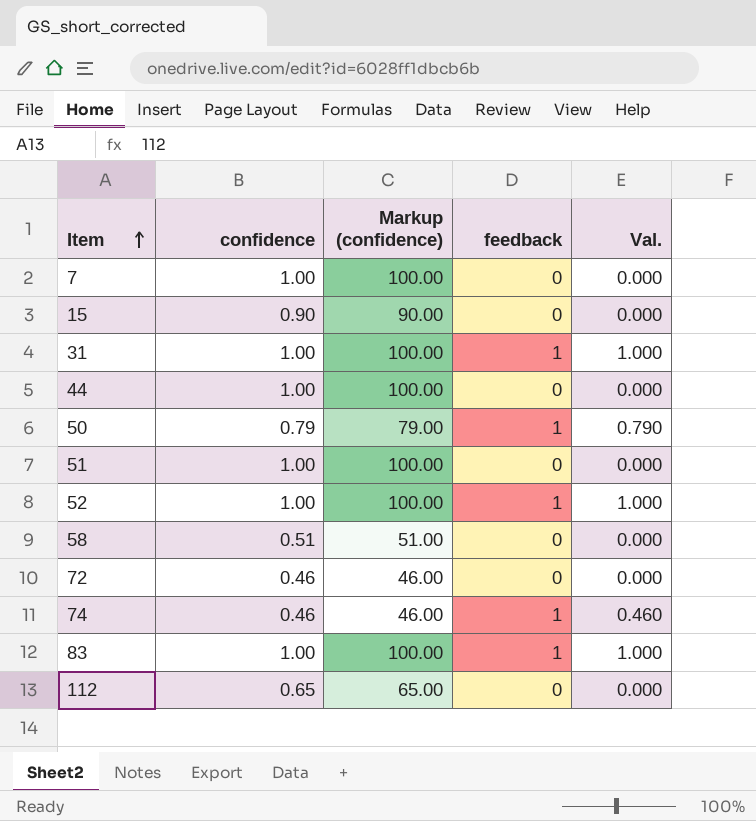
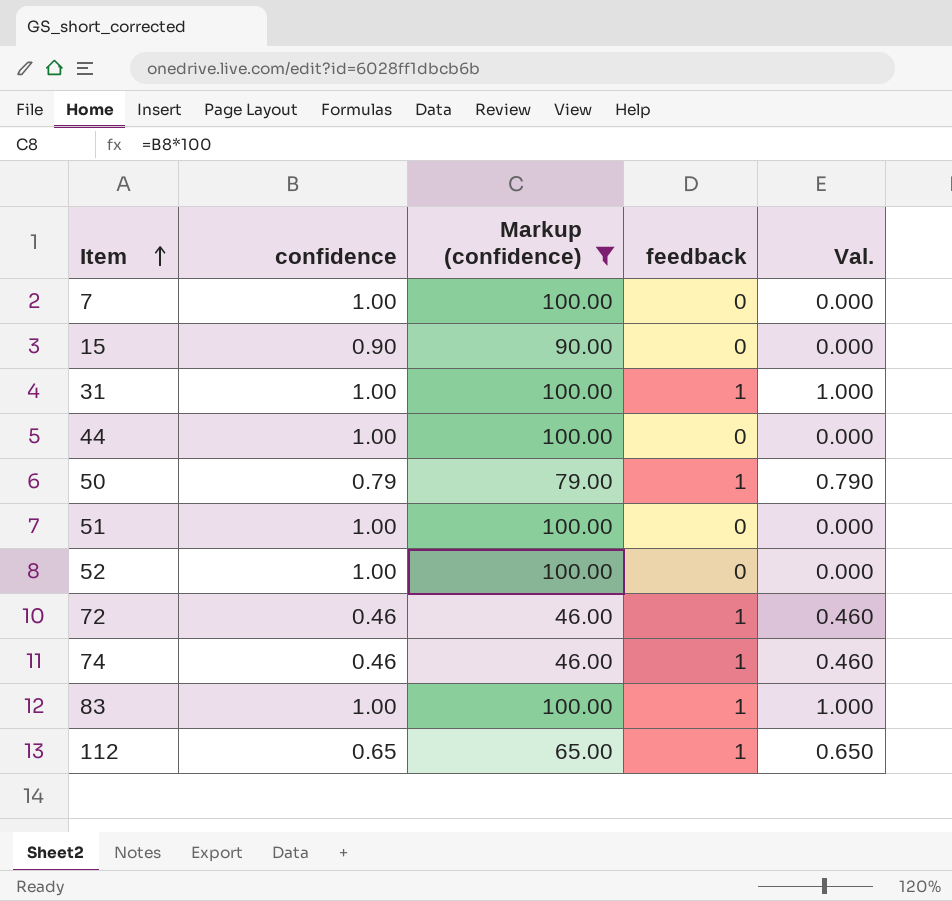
filter: none -> Markup (confidence) != 51.00
52 | feedback: 1 -> 0
52 | Val.: 1.000 -> 0.000
72 | feedback: 0 -> 1
72 | Val.: 0.000 -> 0.460
112 | feedback: 0 -> 1
112 | Val.: 0.000 -> 0.650

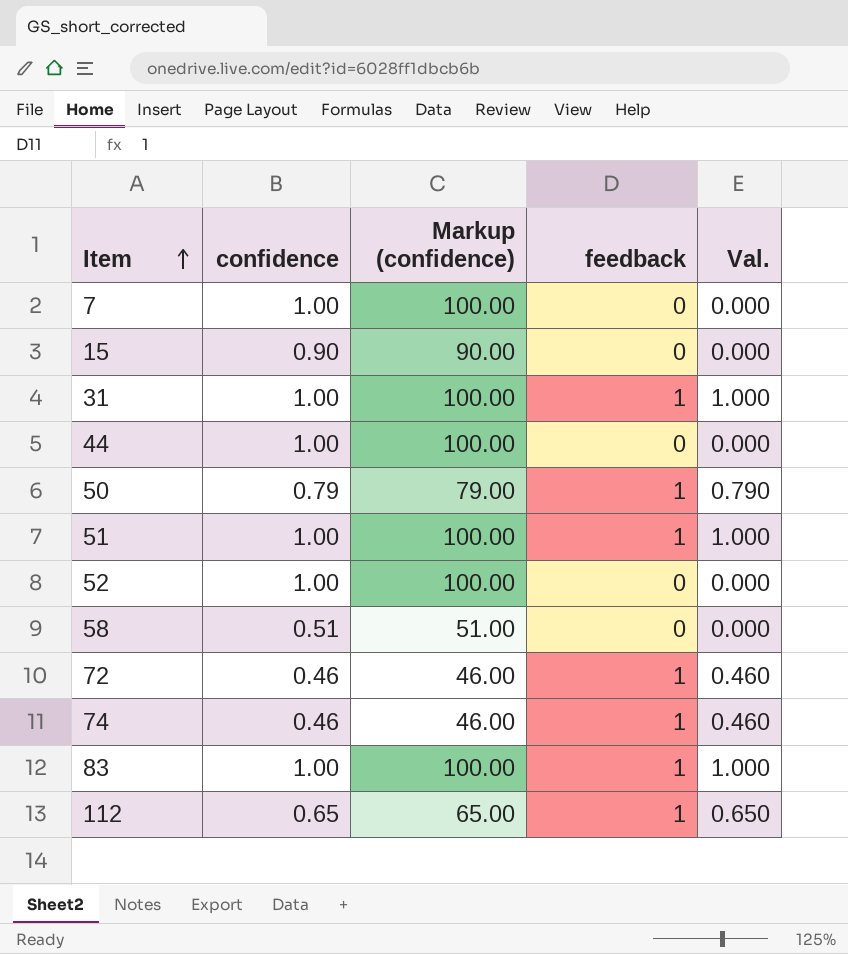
filter: Markup (confidence) != 51.00 -> none
51 | feedback: 0 -> 1
51 | Val.: 0.000 -> 1.000

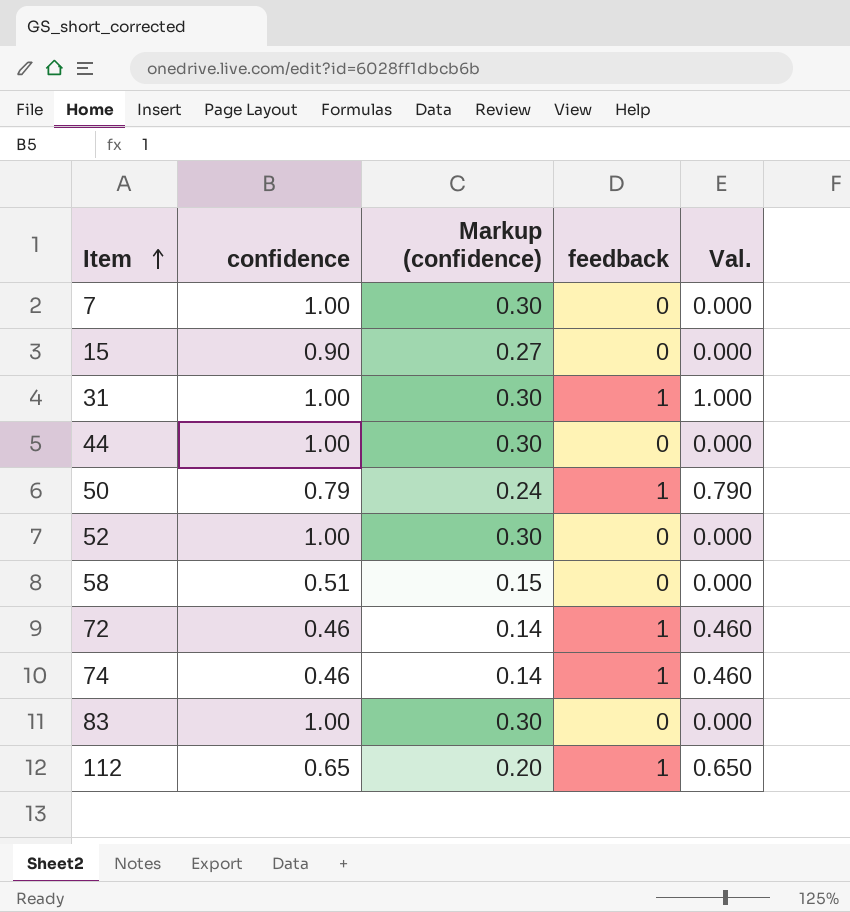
column Markup (confidence) | formula: [confidence] * 100 -> [confidence] * 0.3
row 51: 1.00 | 100.00 | 1 | 1.000 -> none
83 | feedback: 1 -> 0
83 | Val.: 1.000 -> 0.000

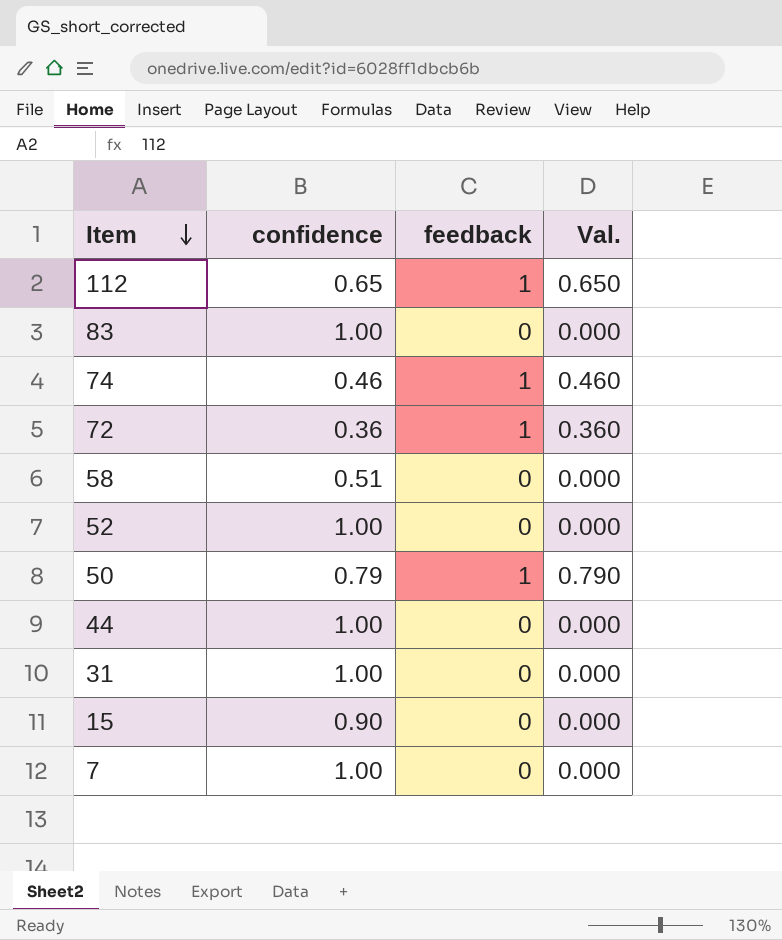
row order: Item ascending -> Item descending
column Markup (confidence) | formula: [confidence] * 0.3 -> none
72 | confidence: 0.46 -> 0.36
72 | Val.: 0.460 -> 0.360
31 | feedback: 1 -> 0
31 | Val.: 1.000 -> 0.000

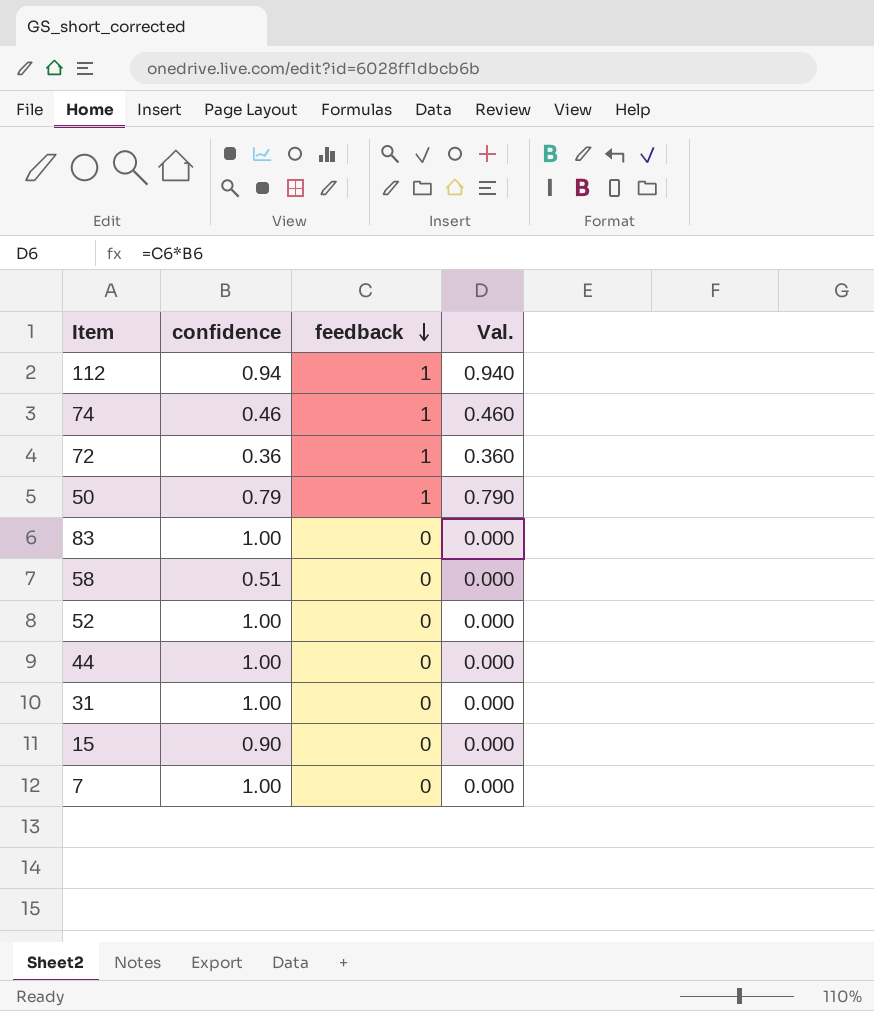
row order: Item descending -> feedback descending
112 | confidence: 0.65 -> 0.94
112 | Val.: 0.650 -> 0.940

